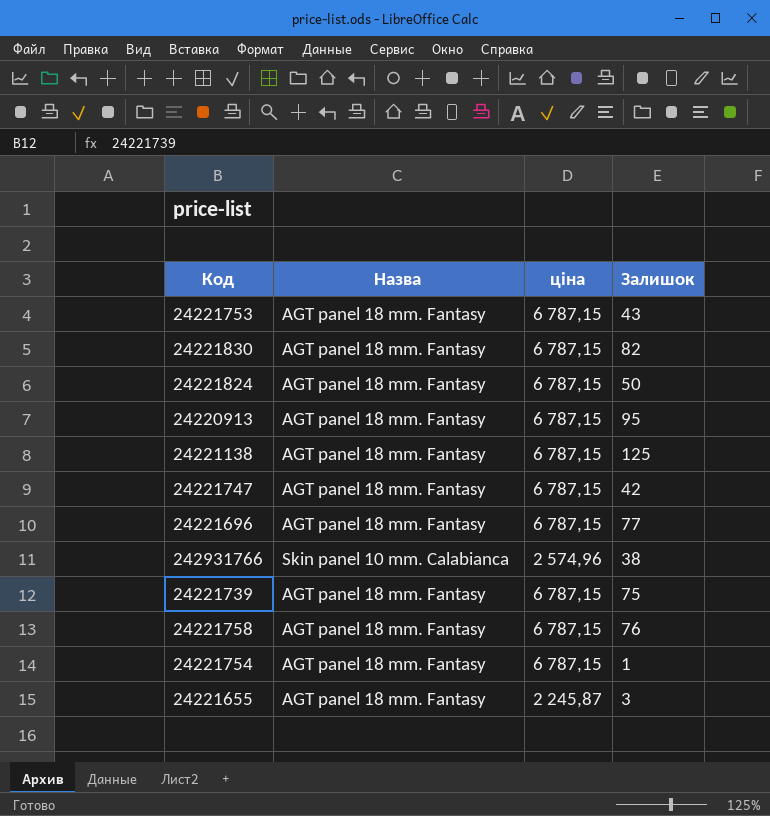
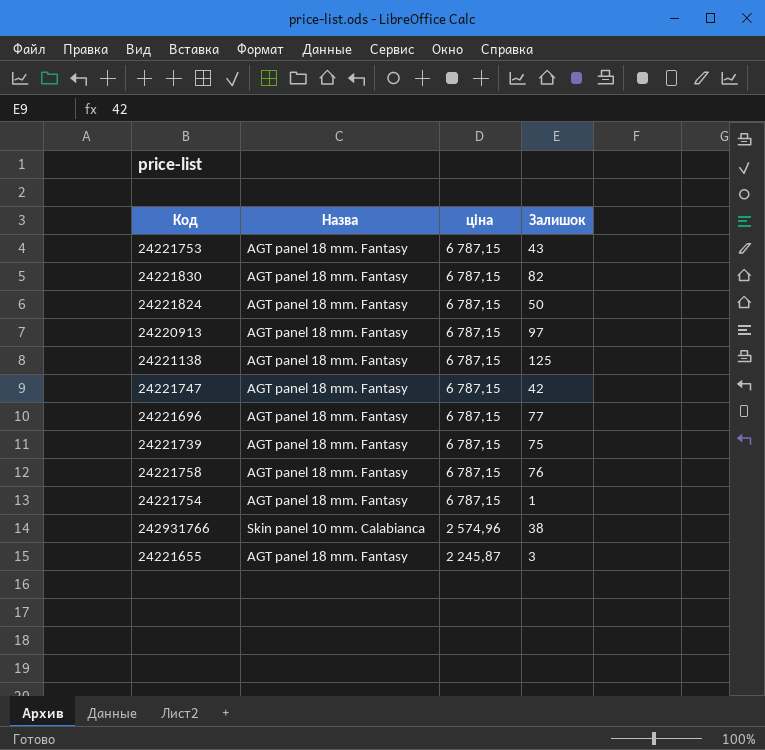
row order: none -> ціна descending
24220913 | Залишок: 95 -> 97

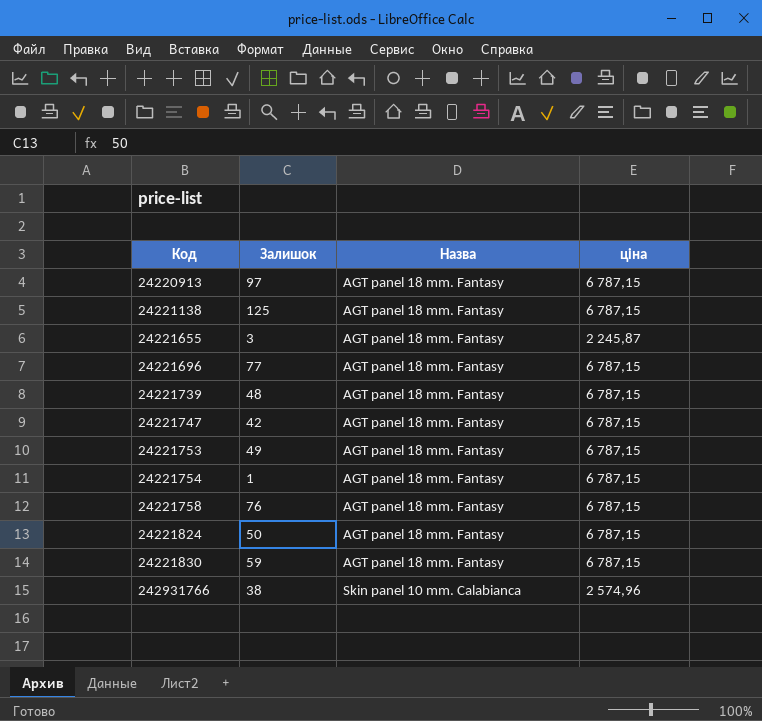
row order: ціна descending -> Код ascending
column Залишок | position: 4 -> 2
24221739 | Залишок: 75 -> 48
24221753 | Залишок: 43 -> 49
24221830 | Залишок: 82 -> 59

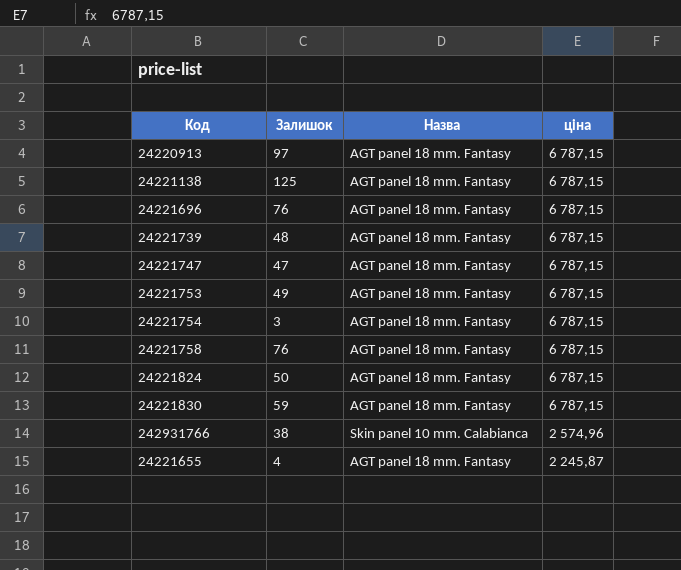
row order: Код ascending -> ціна descending
24221696 | Залишок: 77 -> 76
24221747 | Залишок: 42 -> 47
24221754 | Залишок: 1 -> 3
24221655 | Залишок: 3 -> 4

